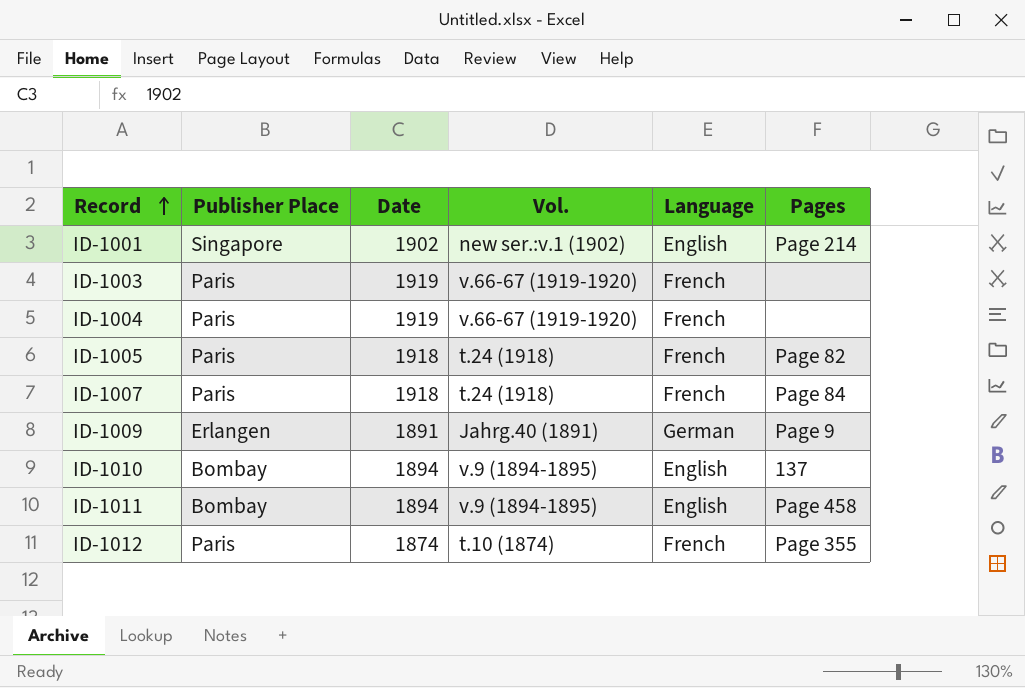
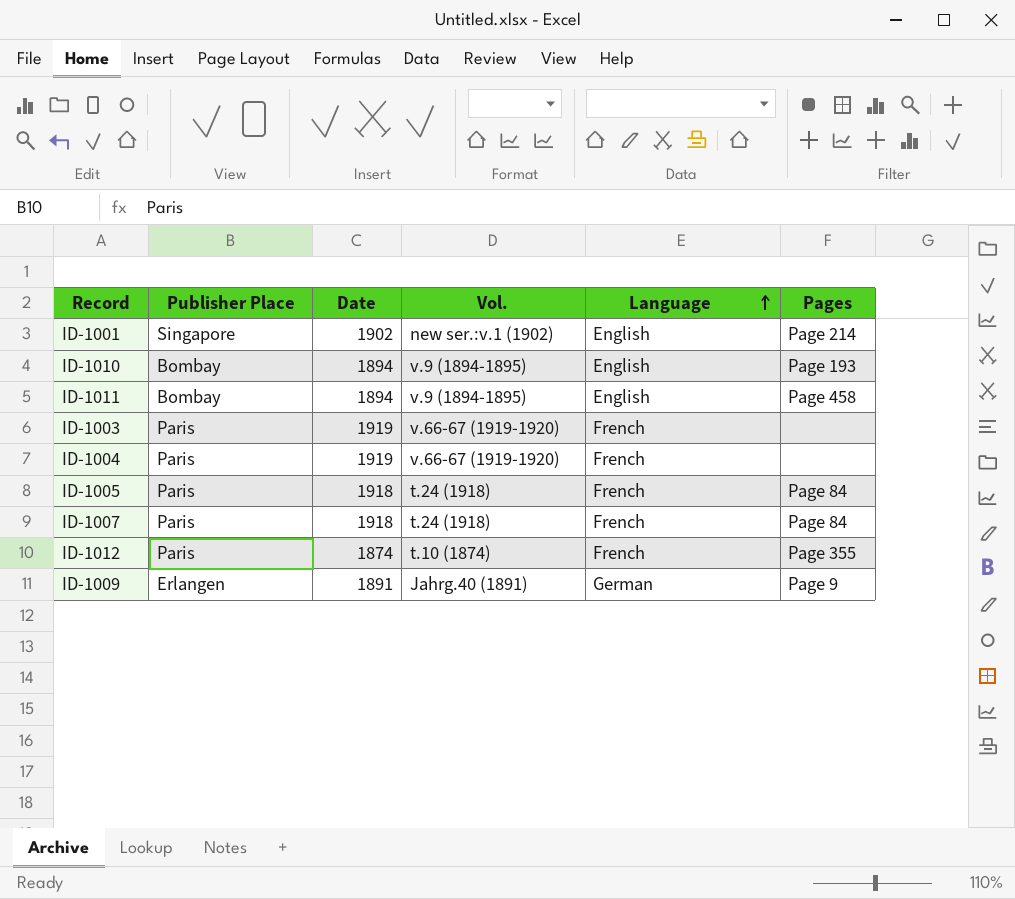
row order: Record ascending -> Language ascending
ID-1010 | Pages: 137 -> Page 193
ID-1005 | Pages: Page 82 -> Page 84

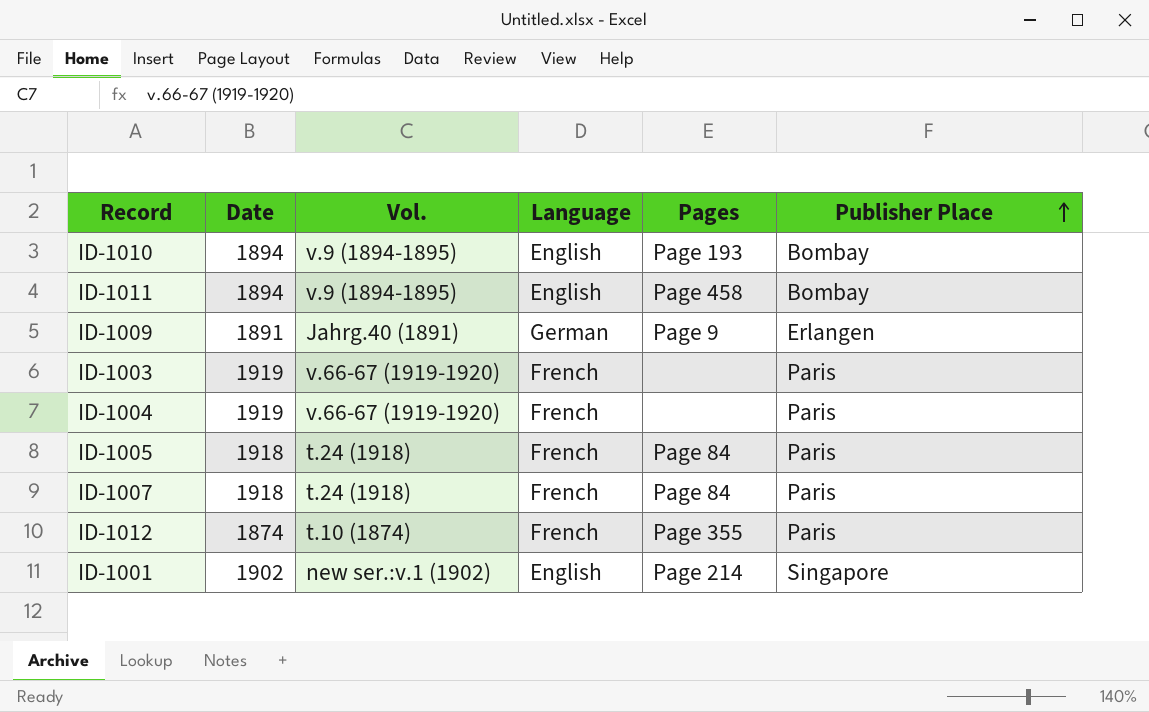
row order: Language ascending -> Publisher Place ascending
column Publisher Place | position: 2 -> 6

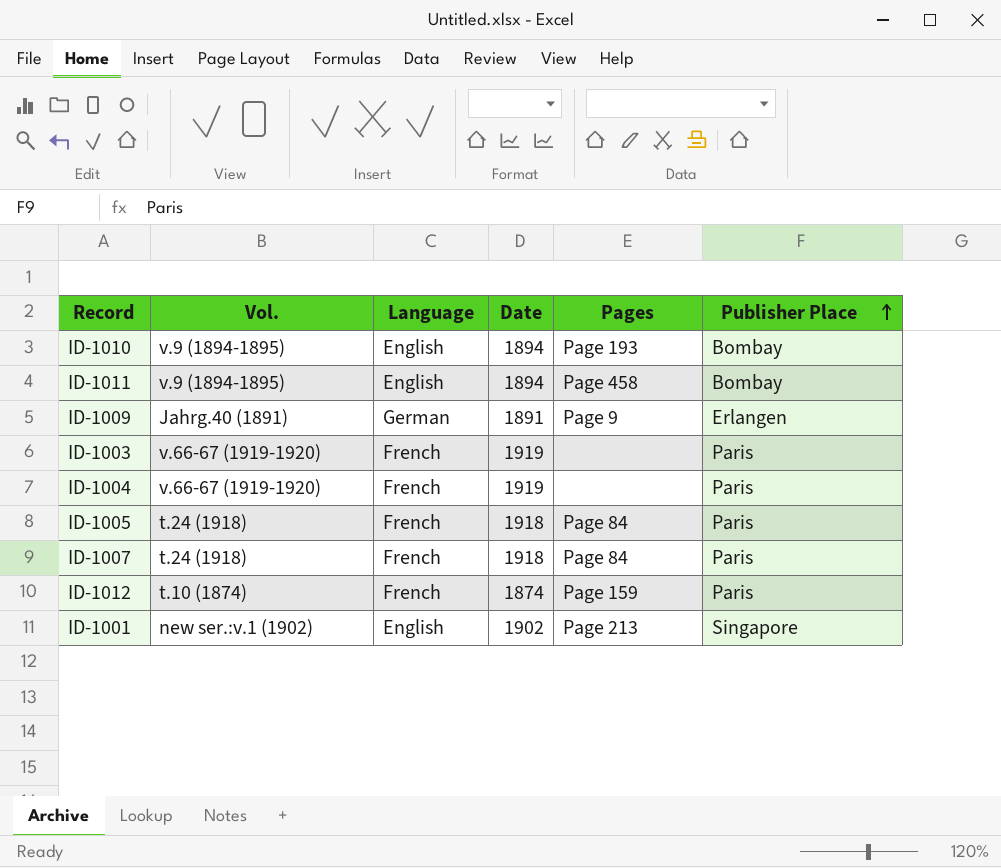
column Date | position: 2 -> 4
ID-1012 | Pages: Page 355 -> Page 159
ID-1001 | Pages: Page 214 -> Page 213

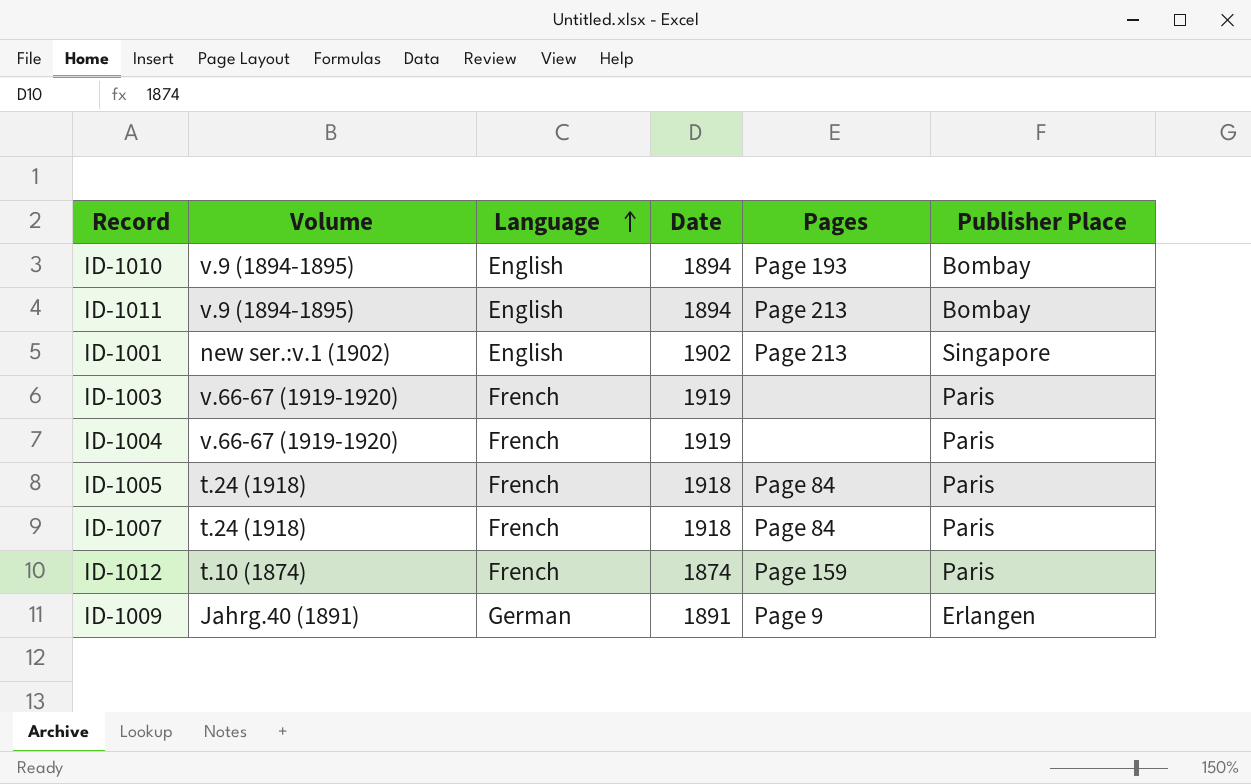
row order: Publisher Place ascending -> Language ascending
column name: Vol. -> Volume
ID-1011 | Pages: Page 458 -> Page 213

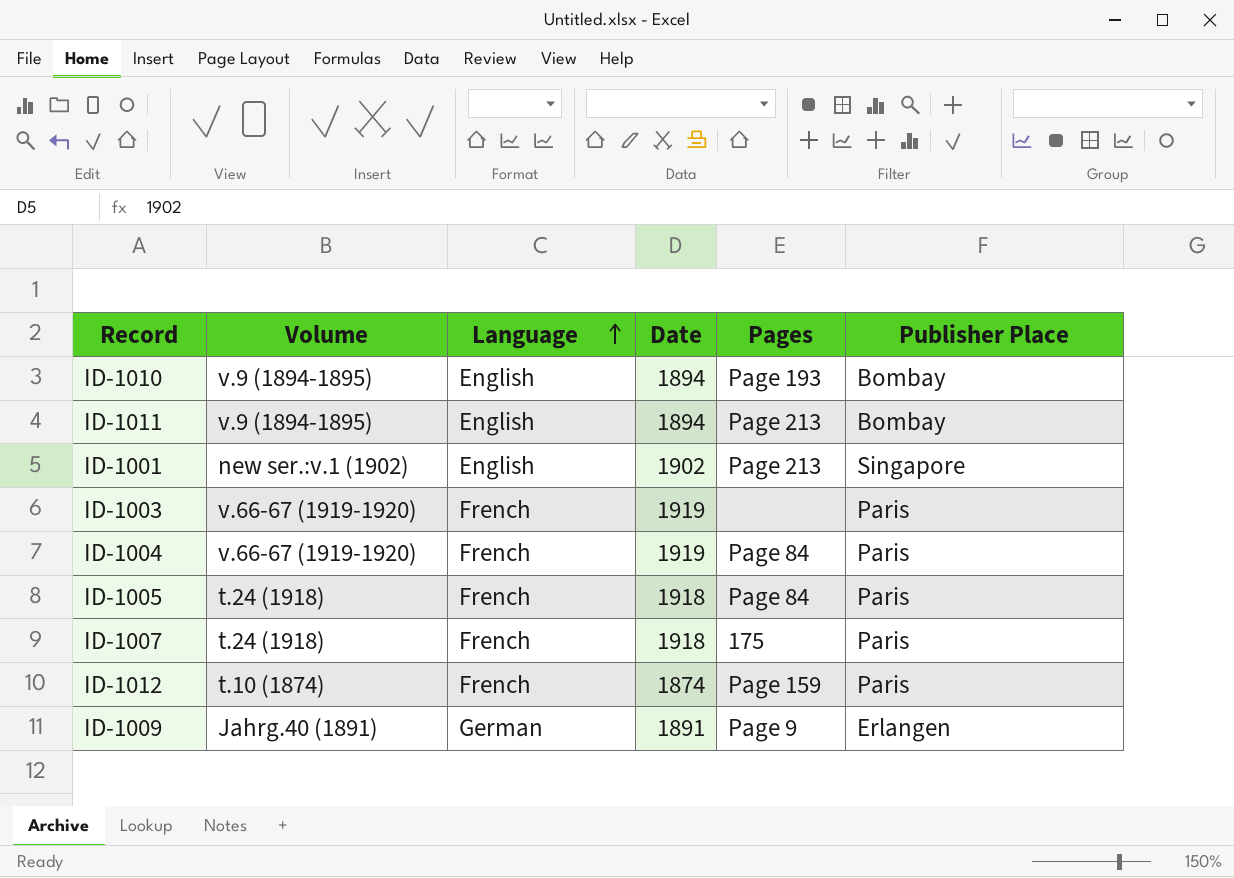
ID-1004 | Pages: none -> Page 84
ID-1007 | Pages: Page 84 -> 175

